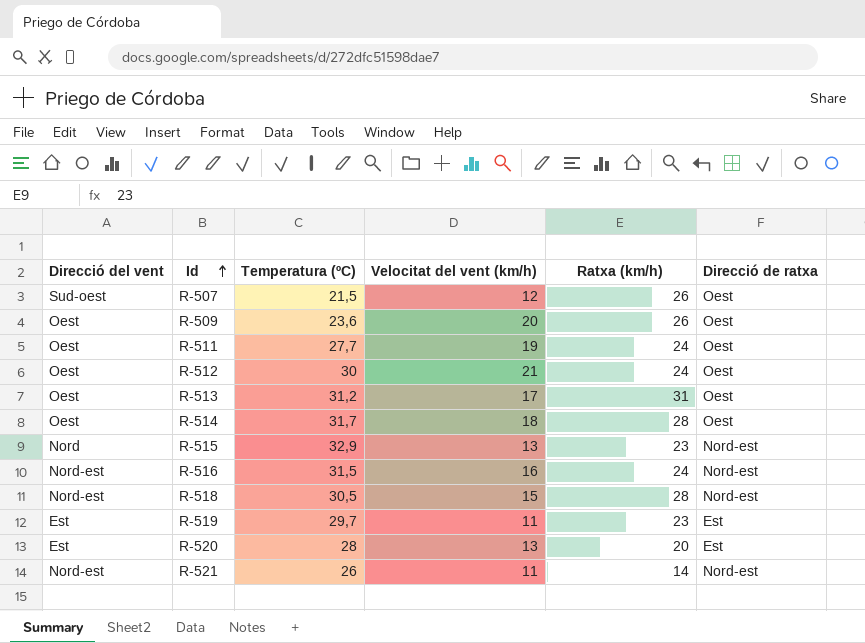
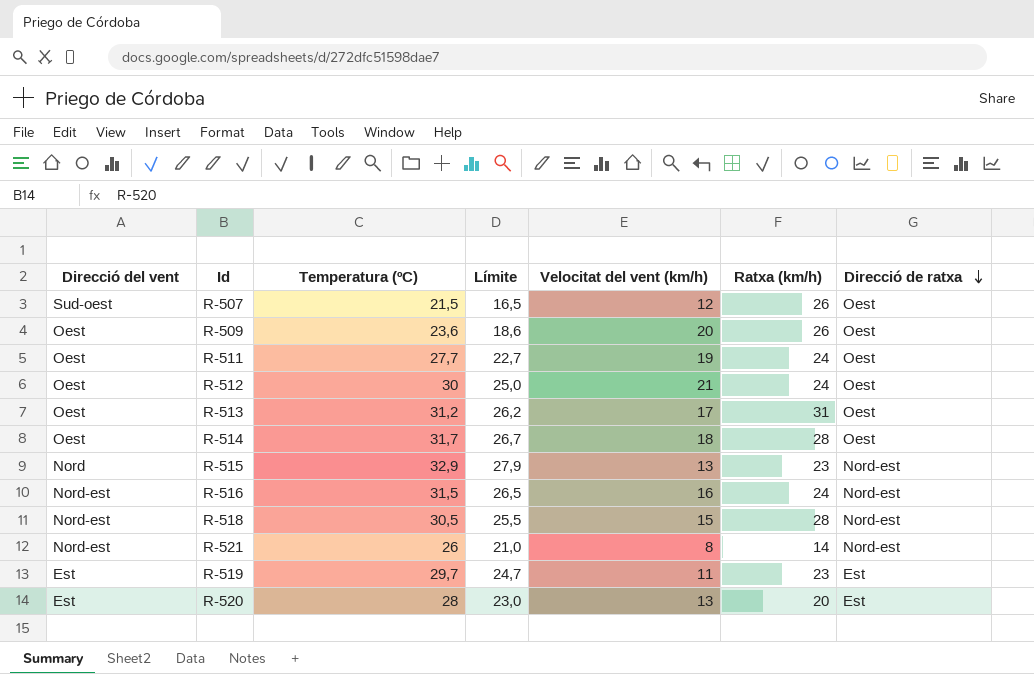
row order: Id ascending -> Direcció de ratxa descending
column Límite | formula: none -> [Temperatura (ºC)] - 5
R-521 | Velocitat del vent (km/h): 11 -> 8

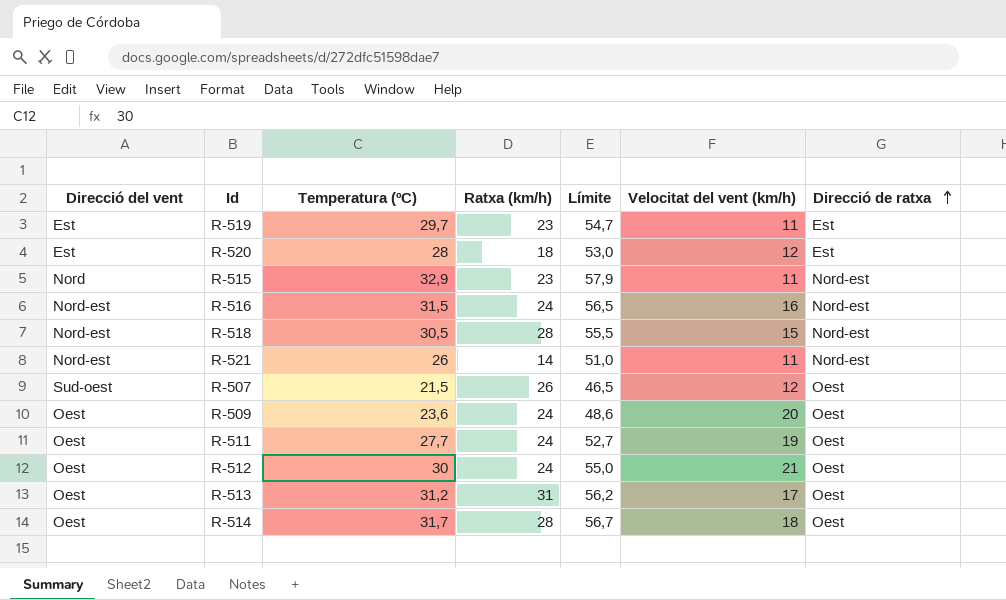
row order: Direcció de ratxa descending -> Direcció de ratxa ascending
column Ratxa (km/h) | position: 6 -> 4
column Límite | formula: [Temperatura (ºC)] - 5 -> [Temperatura (ºC)] + 25
R-520 | Ratxa (km/h): 20 -> 18
R-520 | Velocitat del vent (km/h): 13 -> 12
R-515 | Velocitat del vent (km/h): 13 -> 11
R-521 | Velocitat del vent (km/h): 8 -> 11
R-509 | Ratxa (km/h): 26 -> 24

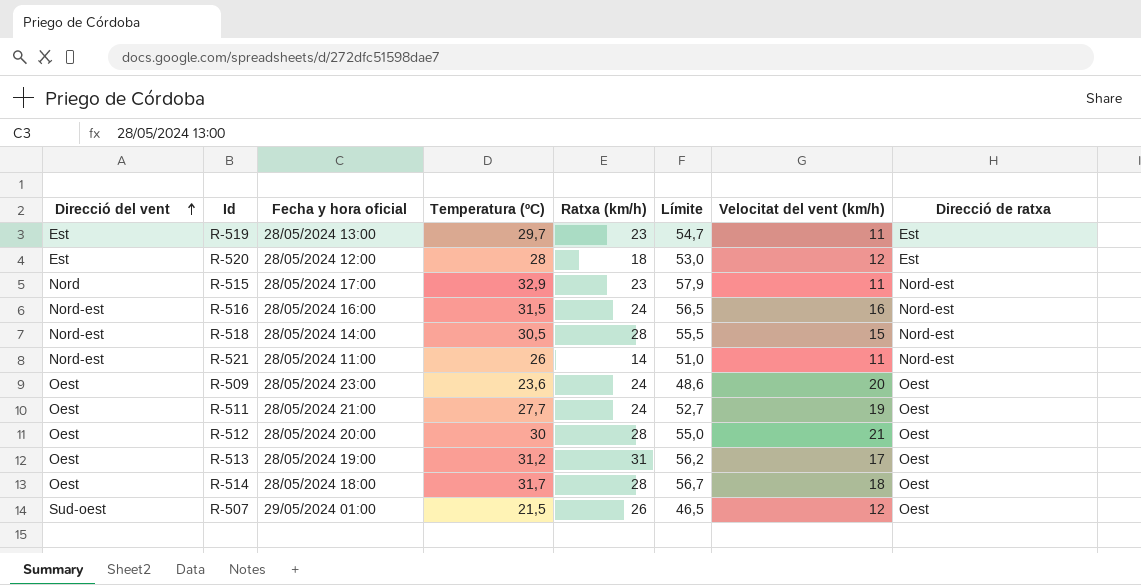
row order: Direcció de ratxa ascending -> Direcció del vent ascending
column Fecha y hora oficial | position: none -> 3
R-512 | Ratxa (km/h): 24 -> 28

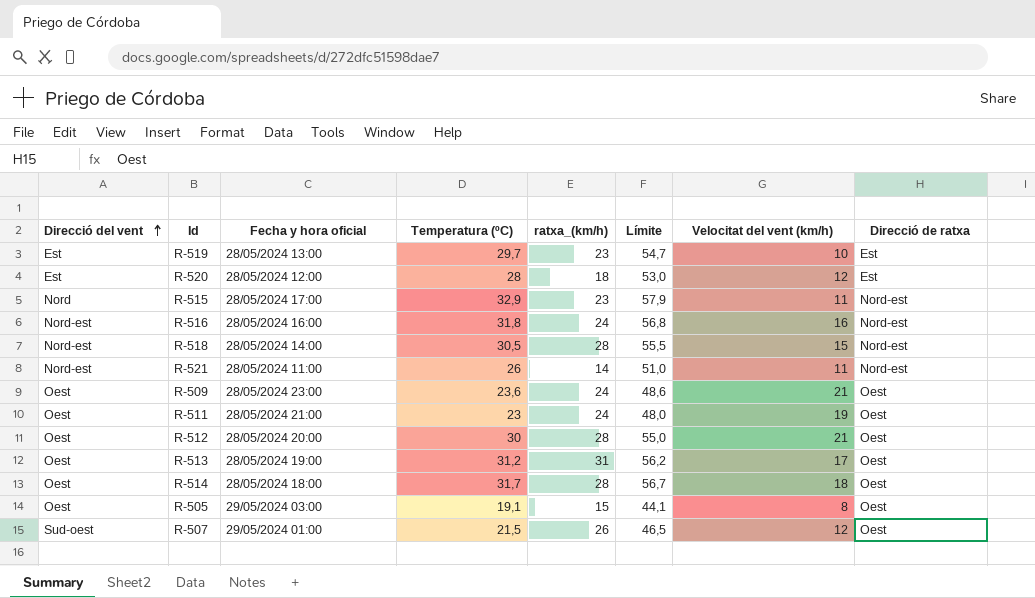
column name: Ratxa (km/h) -> ratxa_(km/h)
R-519 | Velocitat del vent (km/h): 11 -> 10
R-516 | Temperatura (ºC): 31,5 -> 31,8
R-516 | Límite: 56,5 -> 56,8
R-509 | Velocitat del vent (km/h): 20 -> 21
R-511 | Temperatura (ºC): 27,7 -> 23
R-511 | Límite: 52,7 -> 48,0
row R-505: none -> Oest | 29/05/2024 03:00 | 19,1 | 15 | 44,1 | 8 | Oest

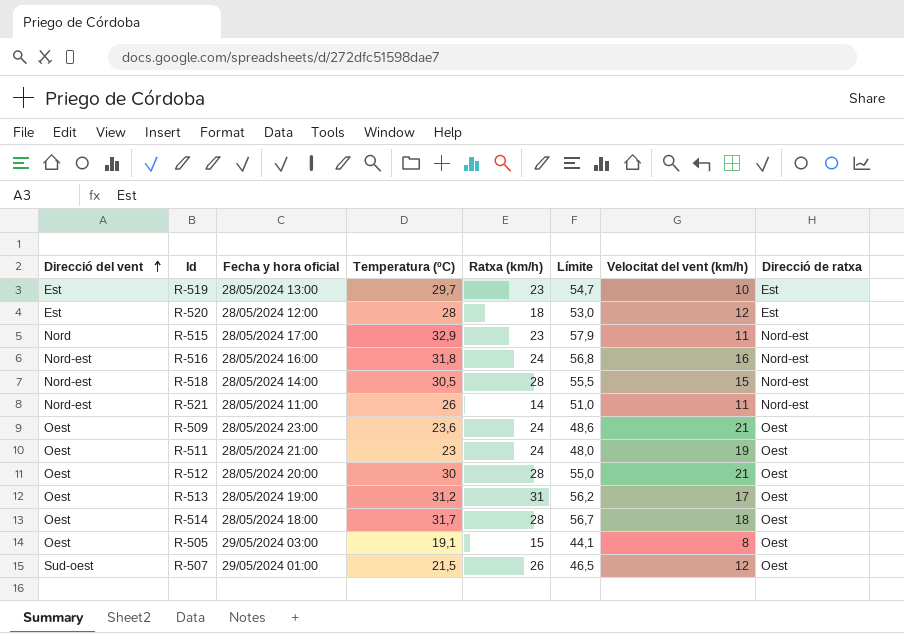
column name: ratxa_(km/h) -> Ratxa (km/h)

